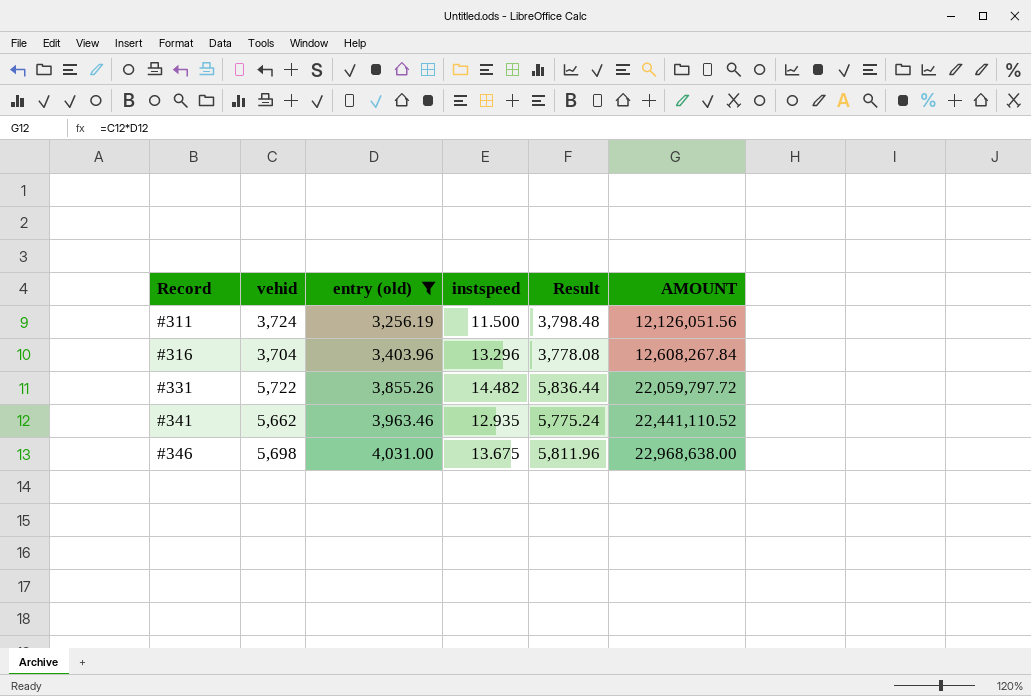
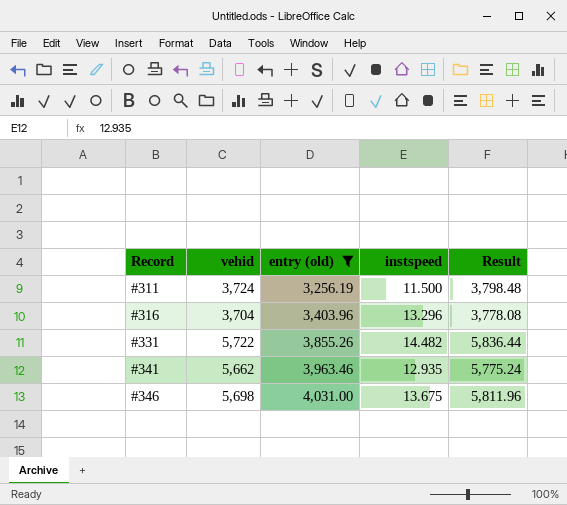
column AMOUNT | formula: [vehid] * [entry (old)] -> none

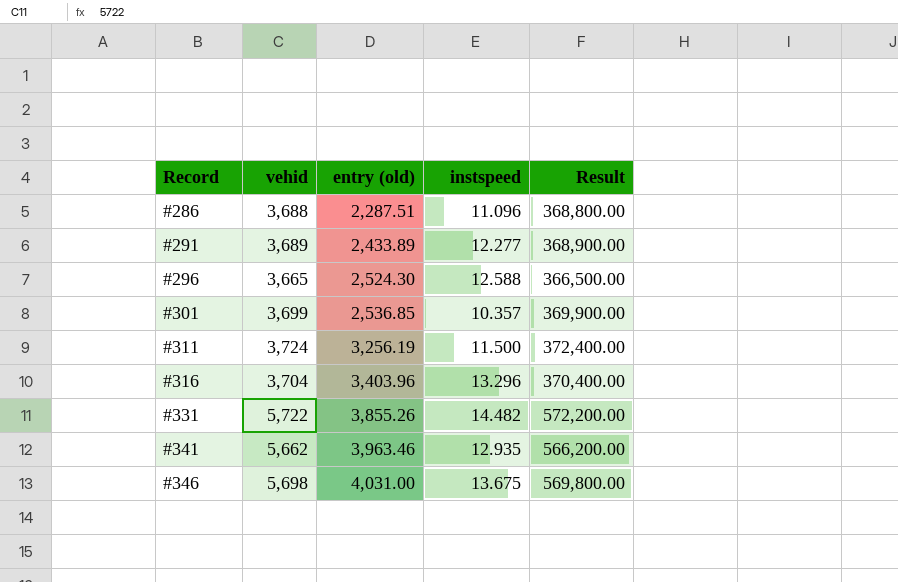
filter: entry (old) >= 3,256.19 -> none
column Result | formula: [vehid] * 1.02 -> [vehid] * 100

